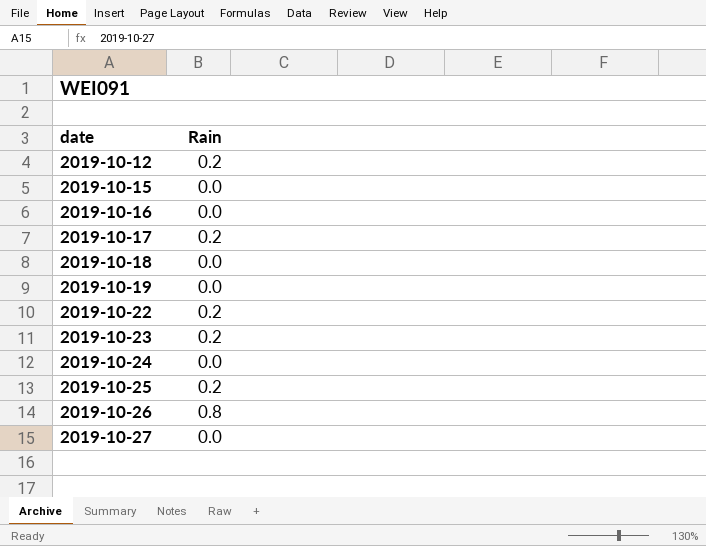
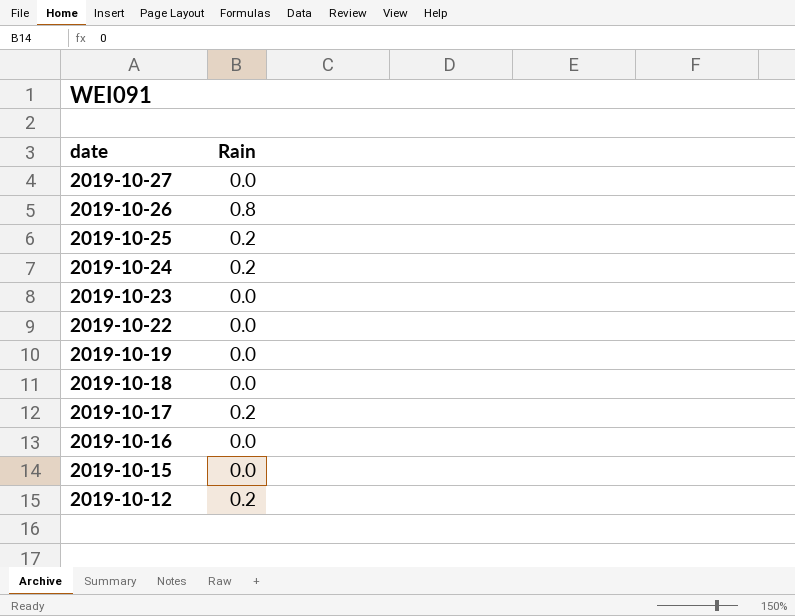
row order: date ascending -> date descending
2019-10-24 | Rain: 0.0 -> 0.2
2019-10-23 | Rain: 0.2 -> 0.0
2019-10-22 | Rain: 0.2 -> 0.0

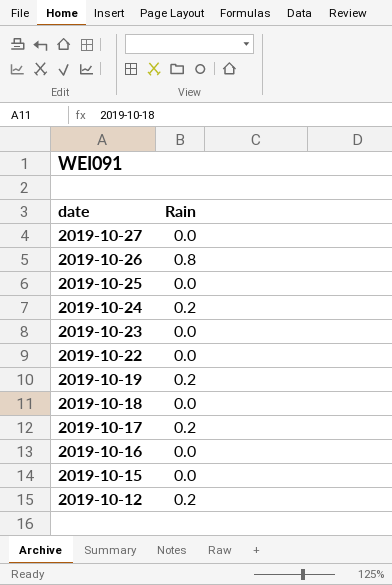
2019-10-25 | Rain: 0.2 -> 0.0
2019-10-19 | Rain: 0.0 -> 0.2

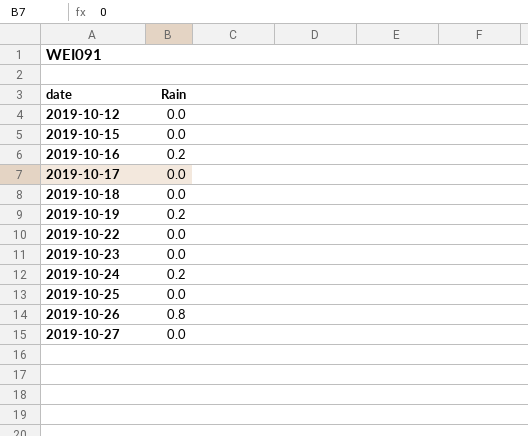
row order: date descending -> date ascending
2019-10-12 | Rain: 0.2 -> 0.0
2019-10-16 | Rain: 0.0 -> 0.2
2019-10-17 | Rain: 0.2 -> 0.0

